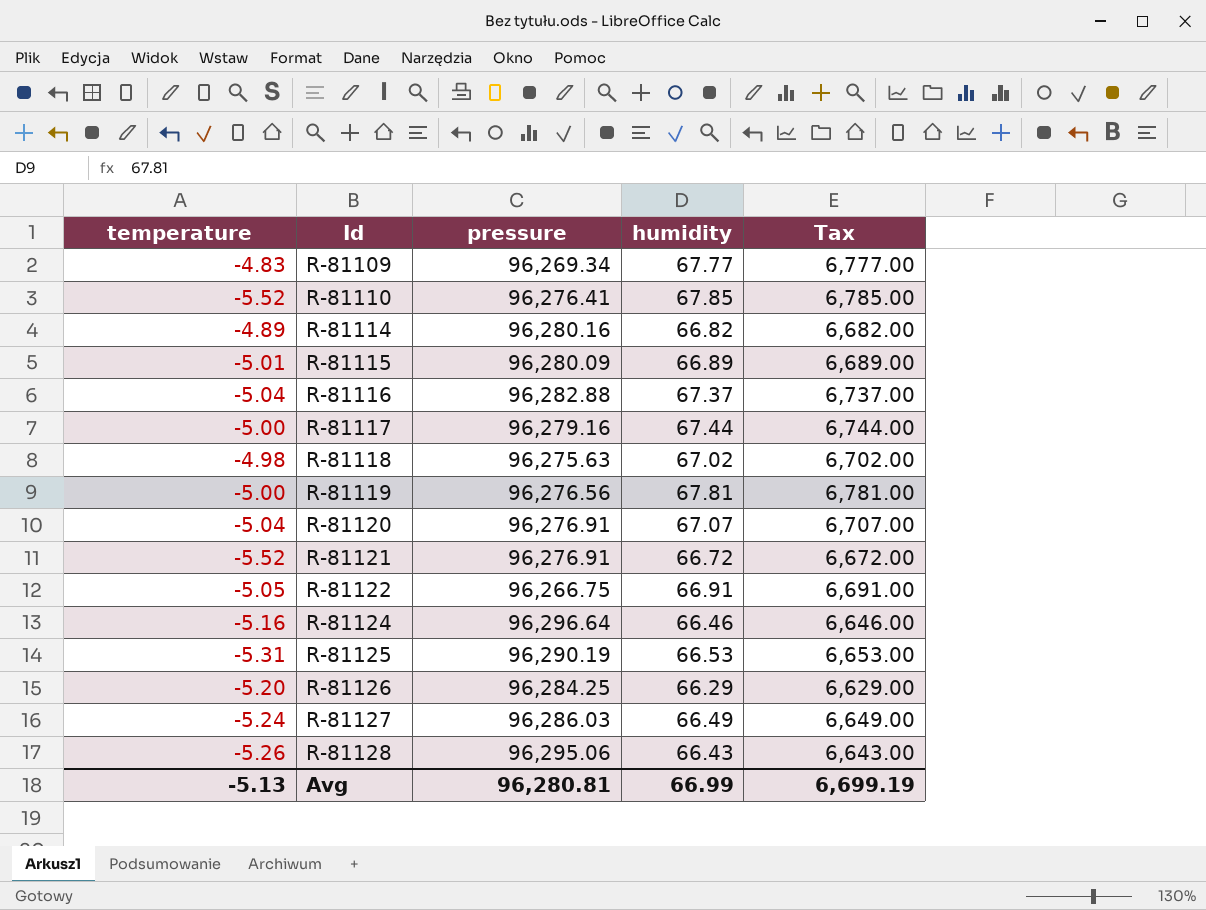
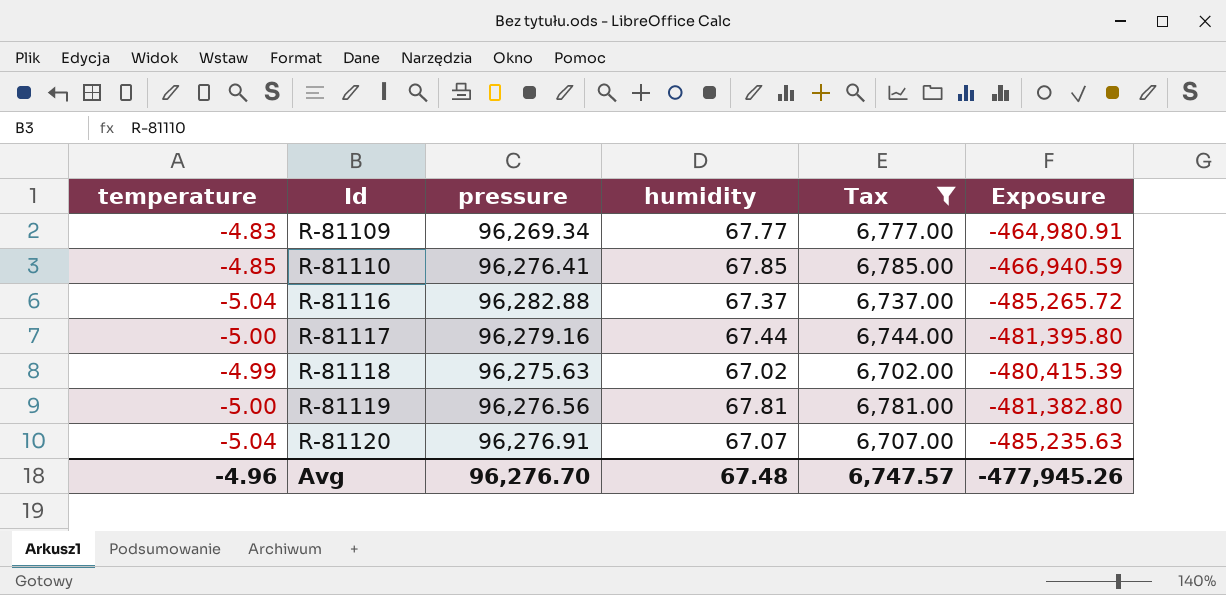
filter: none -> Tax >= 6,702.00
column Exposure | formula: none -> [temperature] * [pressure]
R-81110 | temperature: -5.52 -> -4.85
R-81118 | temperature: -4.98 -> -4.99
Avg | temperature: -5.13 -> -4.96
Avg | pressure: 96,280.81 -> 96,276.70
Avg | humidity: 66.99 -> 67.48
Avg | Tax: 6,699.19 -> 6,747.57

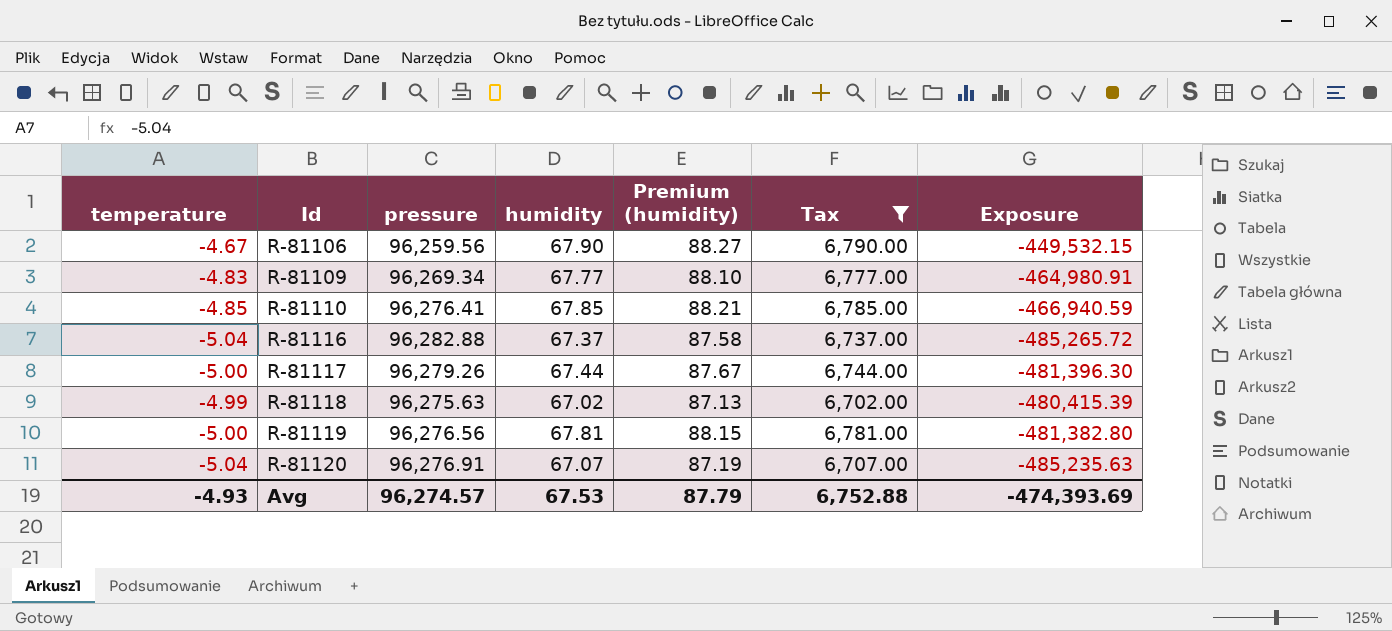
column Premium (humidity) | formula: none -> [humidity] * 1.3
row R-81106: none -> -4.67 | 96,259.56 | 67.90 | 88.27 | 6,790.00 | -449,532.15
R-81117 | pressure: 96,279.16 -> 96,279.26
R-81117 | Exposure: -481,395.80 -> -481,396.30
Avg | temperature: -4.96 -> -4.93
Avg | pressure: 96,276.70 -> 96,274.57
Avg | humidity: 67.48 -> 67.53
Avg | Tax: 6,747.57 -> 6,752.88
Avg | Exposure: -477,945.26 -> -474,393.69

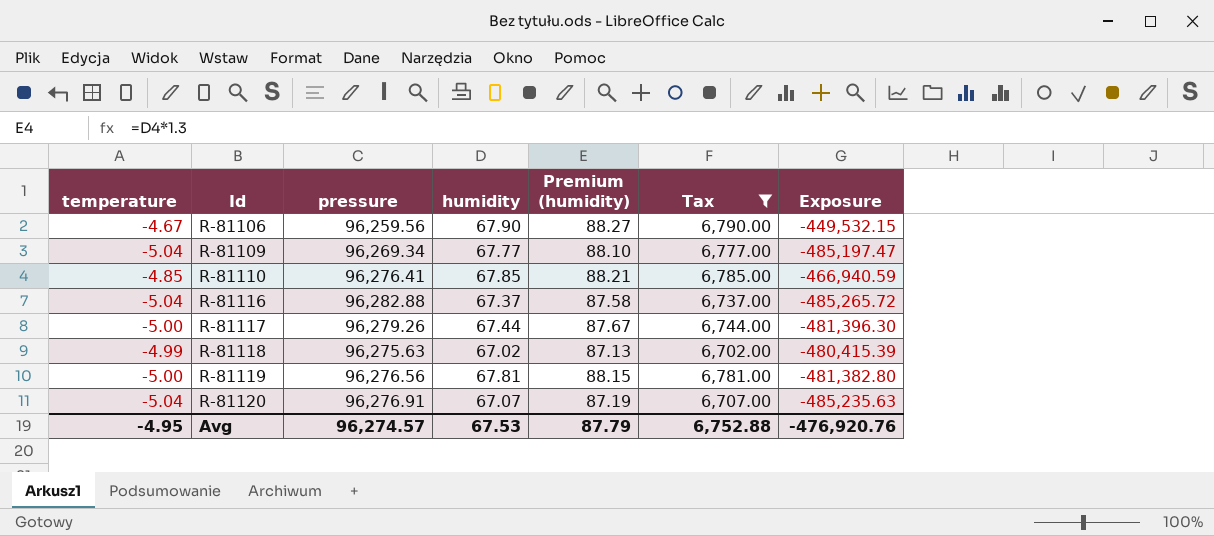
R-81109 | temperature: -4.83 -> -5.04
R-81109 | Exposure: -464,980.91 -> -485,197.47
Avg | temperature: -4.93 -> -4.95
Avg | Exposure: -474,393.69 -> -476,920.76

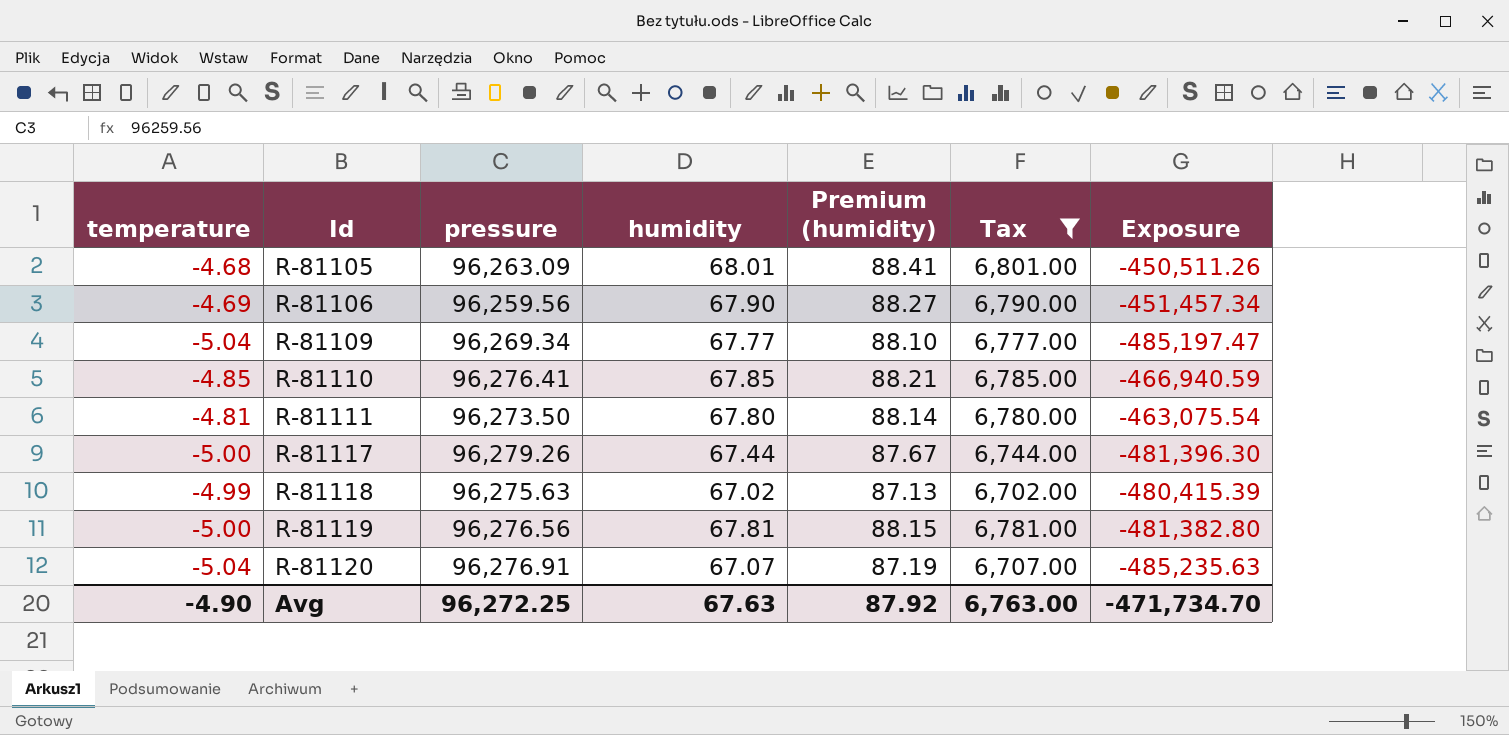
row R-81116: -5.04 | 96,282.88 | 67.37 | 87.58 | 6,737.00 | -485,265.72 -> none
row R-81105: none -> -4.68 | 96,263.09 | 68.01 | 88.41 | 6,801.00 | -450,511.26
R-81106 | temperature: -4.67 -> -4.69
R-81106 | Exposure: -449,532.15 -> -451,457.34
row R-81111: none -> -4.81 | 96,273.50 | 67.80 | 88.14 | 6,780.00 | -463,075.54
Avg | temperature: -4.95 -> -4.90
Avg | pressure: 96,274.57 -> 96,272.25
Avg | humidity: 67.53 -> 67.63
Avg | Premium (humidity): 87.79 -> 87.92
Avg | Tax: 6,752.88 -> 6,763.00
Avg | Exposure: -476,920.76 -> -471,734.70

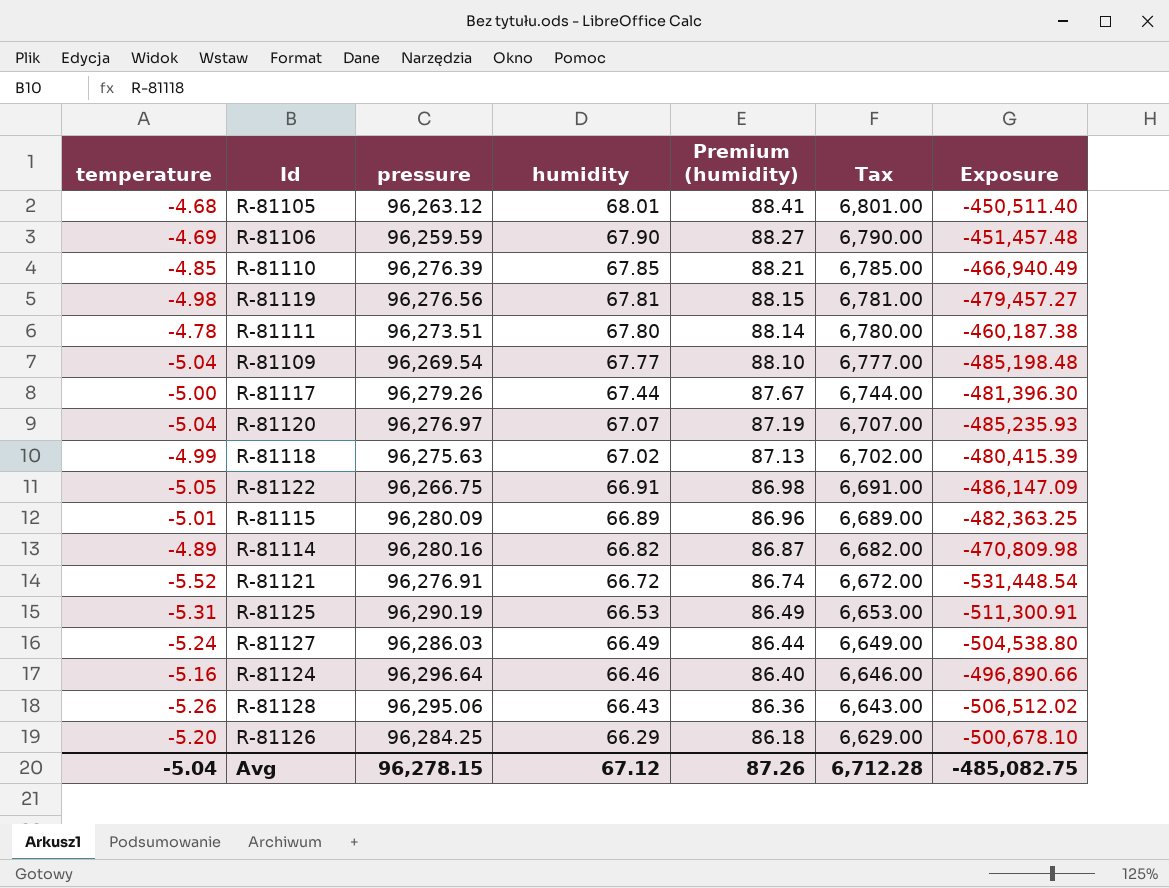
filter: Tax >= 6,702.00 -> none
row order: Id ascending -> humidity descending
R-81105 | pressure: 96,263.09 -> 96,263.12
R-81105 | Exposure: -450,511.26 -> -450,511.40
R-81106 | pressure: 96,259.56 -> 96,259.59
R-81106 | Exposure: -451,457.34 -> -451,457.48
R-81110 | pressure: 96,276.41 -> 96,276.39
R-81110 | Exposure: -466,940.59 -> -466,940.49
R-81119 | temperature: -5.00 -> -4.98
R-81119 | Exposure: -481,382.80 -> -479,457.27
R-81111 | temperature: -4.81 -> -4.78
R-81111 | pressure: 96,273.50 -> 96,273.51
R-81111 | Exposure: -463,075.54 -> -460,187.38
R-81109 | pressure: 96,269.34 -> 96,269.54
R-81109 | Exposure: -485,197.47 -> -485,198.48
R-81120 | pressure: 96,276.91 -> 96,276.97
R-81120 | Exposure: -485,235.63 -> -485,235.93
Avg | temperature: -4.90 -> -5.04
Avg | pressure: 96,272.25 -> 96,278.15
Avg | humidity: 67.63 -> 67.12
Avg | Premium (humidity): 87.92 -> 87.26
Avg | Tax: 6,763.00 -> 6,712.28
Avg | Exposure: -471,734.70 -> -485,082.75

